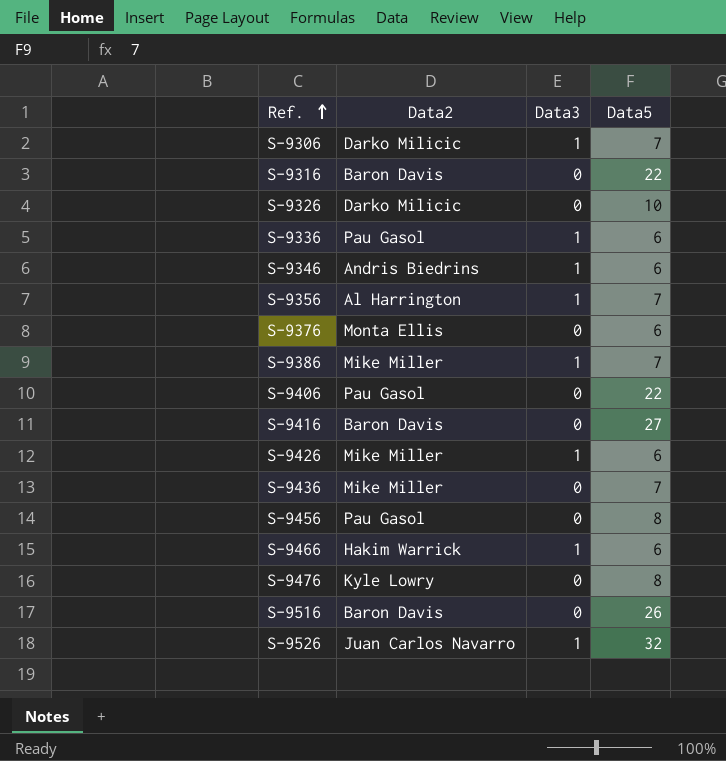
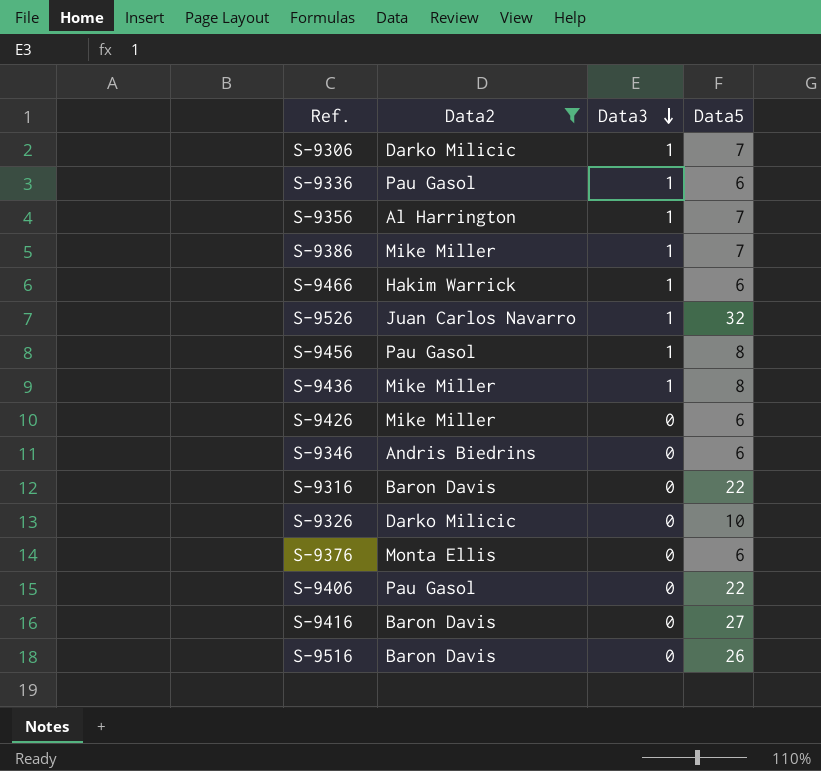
filter: none -> Data2 != Kyle Lowry
row order: Ref. ascending -> Data3 descending
S-9456 | Data3: 0 -> 1
S-9436 | Data3: 0 -> 1
S-9436 | Data5: 7 -> 8
S-9426 | Data3: 1 -> 0
S-9346 | Data3: 1 -> 0

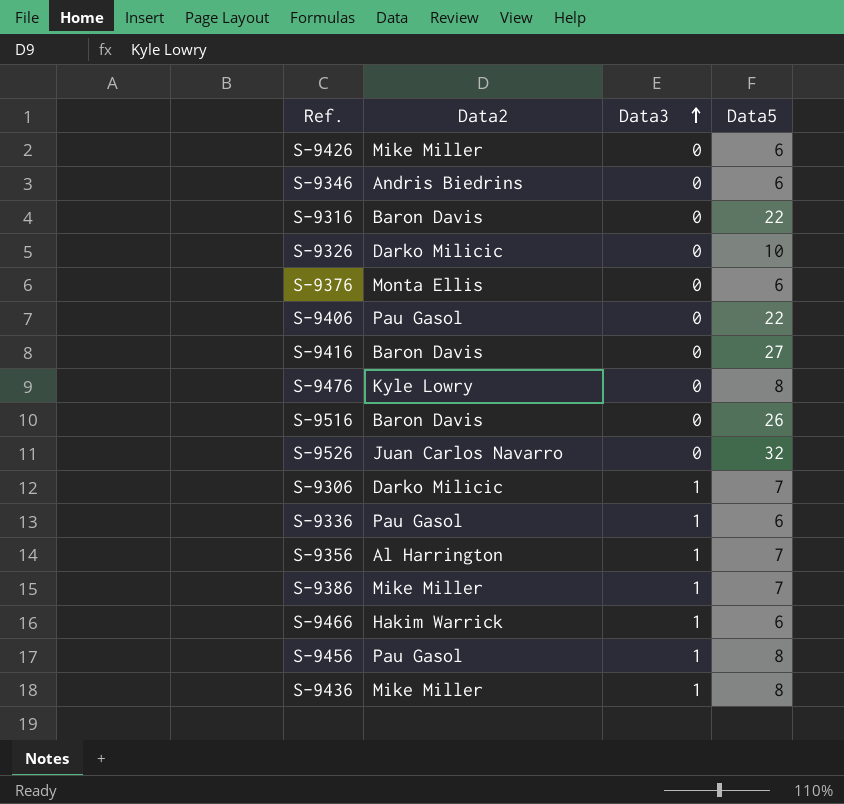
filter: Data2 != Kyle Lowry -> none
row order: Data3 descending -> Data3 ascending
S-9526 | Data3: 1 -> 0

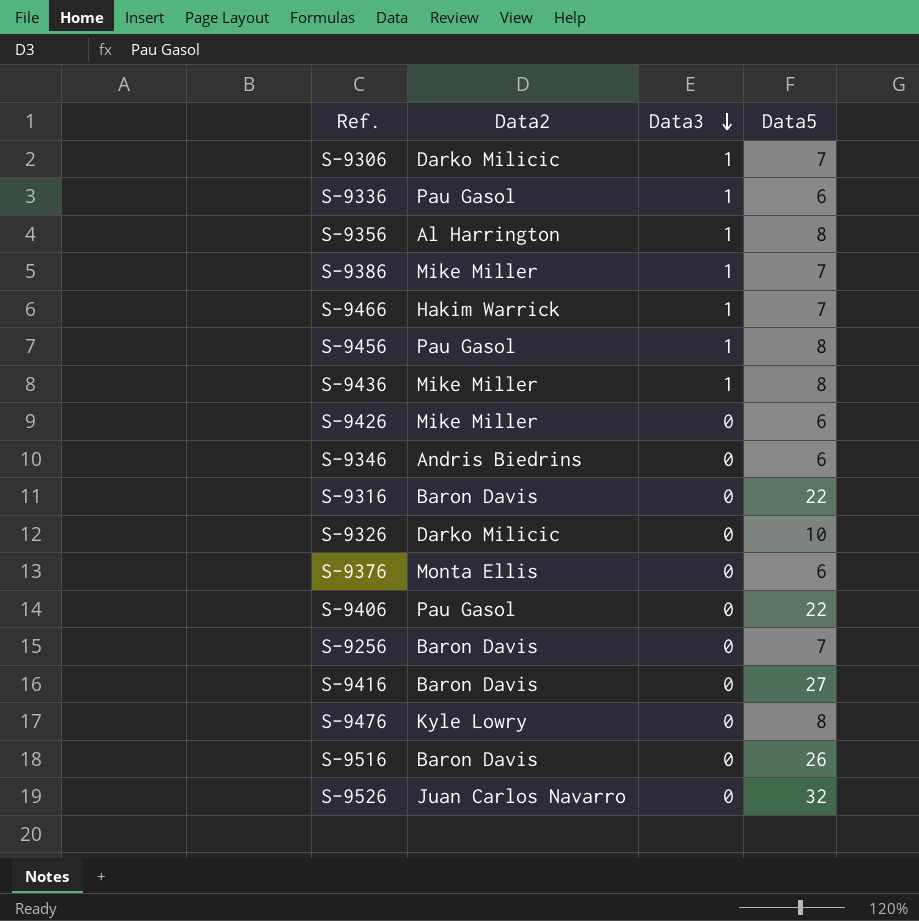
row order: Data3 ascending -> Data3 descending
S-9356 | Data5: 7 -> 8
S-9466 | Data5: 6 -> 7
row S-9256: none -> Baron Davis | 0 | 7

